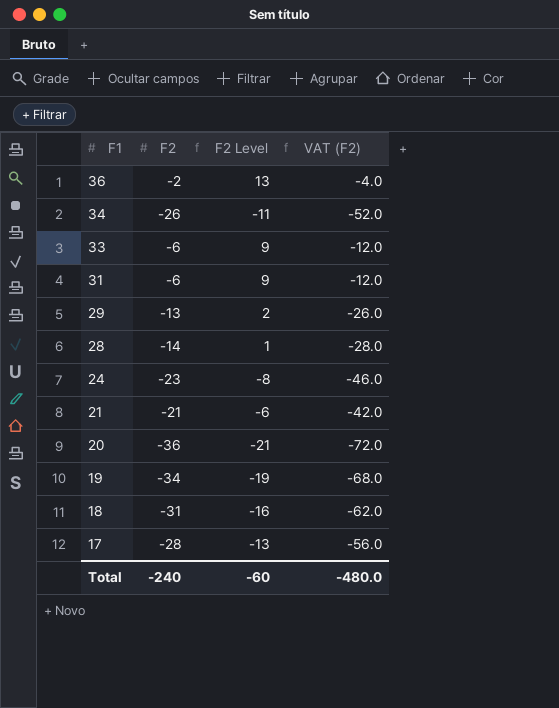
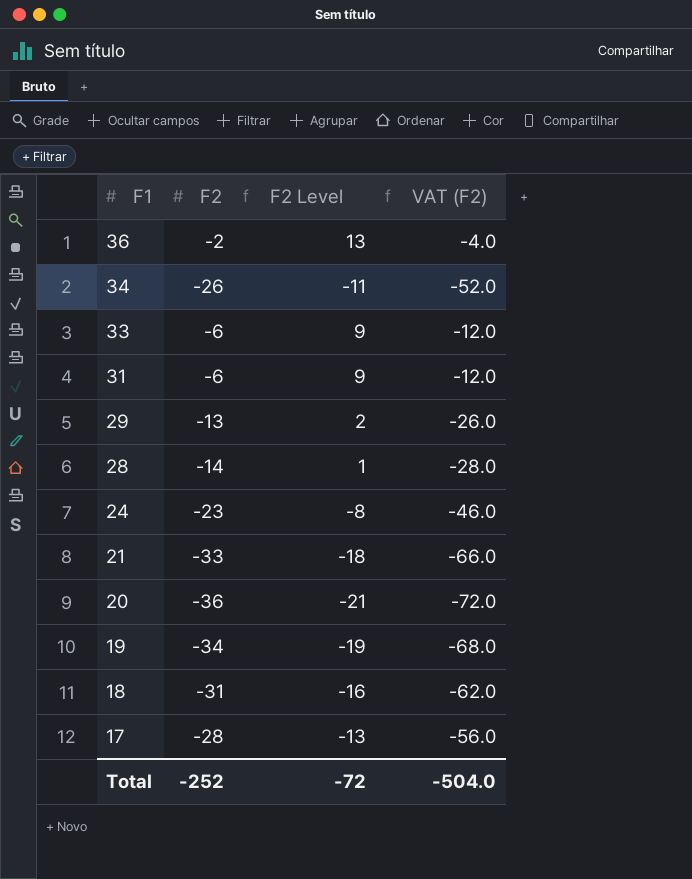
21 | F2: -21 -> -33
21 | F2 Level: -6 -> -18
21 | VAT (F2): -42.0 -> -66.0
Total | F2: -240 -> -252
Total | F2 Level: -60 -> -72
Total | VAT (F2): -480.0 -> -504.0

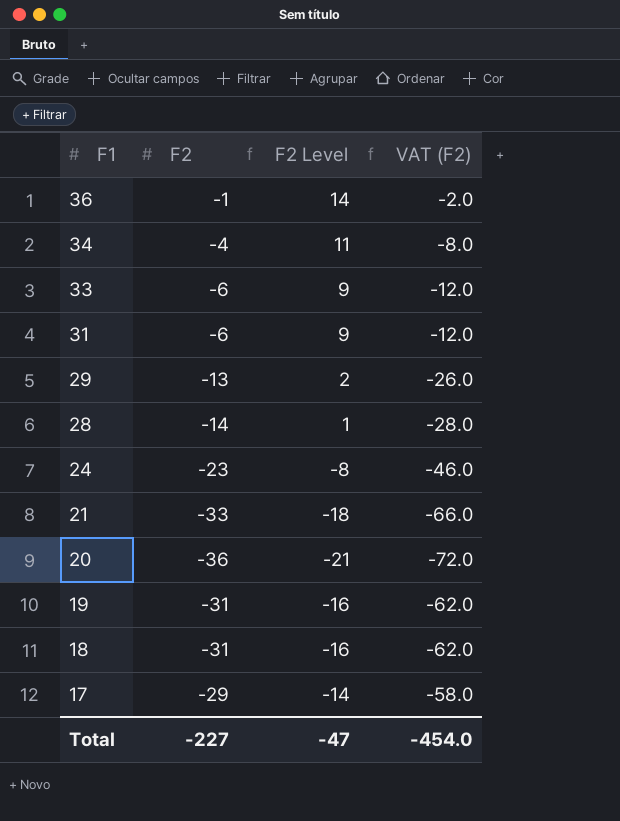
36 | F2: -2 -> -1
36 | F2 Level: 13 -> 14
36 | VAT (F2): -4.0 -> -2.0
34 | F2: -26 -> -4
34 | F2 Level: -11 -> 11
34 | VAT (F2): -52.0 -> -8.0
19 | F2: -34 -> -31
19 | F2 Level: -19 -> -16
19 | VAT (F2): -68.0 -> -62.0
17 | F2: -28 -> -29
17 | F2 Level: -13 -> -14
17 | VAT (F2): -56.0 -> -58.0
Total | F2: -252 -> -227
Total | F2 Level: -72 -> -47
Total | VAT (F2): -504.0 -> -454.0

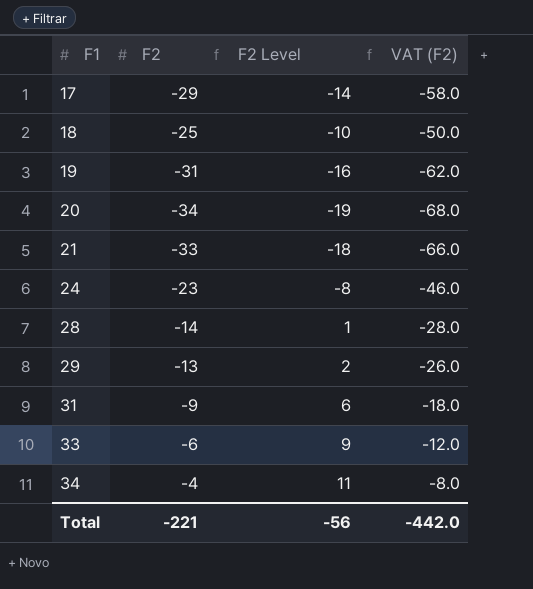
row order: F1 descending -> F1 ascending
row 36: -1 | 14 | -2.0 -> none
18 | F2: -31 -> -25
18 | F2 Level: -16 -> -10
18 | VAT (F2): -62.0 -> -50.0
20 | F2: -36 -> -34
20 | F2 Level: -21 -> -19
20 | VAT (F2): -72.0 -> -68.0
31 | F2: -6 -> -9
31 | F2 Level: 9 -> 6
31 | VAT (F2): -12.0 -> -18.0
Total | F2: -227 -> -221
Total | F2 Level: -47 -> -56
Total | VAT (F2): -454.0 -> -442.0

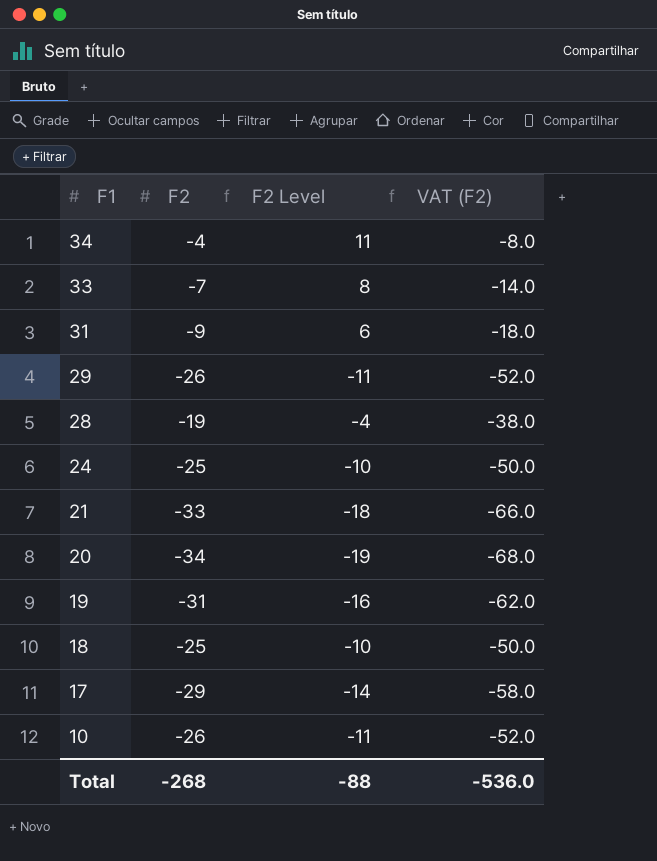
row order: F1 ascending -> F1 descending
33 | F2: -6 -> -7
33 | F2 Level: 9 -> 8
33 | VAT (F2): -12.0 -> -14.0
29 | F2: -13 -> -26
29 | F2 Level: 2 -> -11
29 | VAT (F2): -26.0 -> -52.0
28 | F2: -14 -> -19
28 | F2 Level: 1 -> -4
28 | VAT (F2): -28.0 -> -38.0
24 | F2: -23 -> -25
24 | F2 Level: -8 -> -10
24 | VAT (F2): -46.0 -> -50.0
row 10: none -> -26 | -11 | -52.0
Total | F2: -221 -> -268
Total | F2 Level: -56 -> -88
Total | VAT (F2): -442.0 -> -536.0

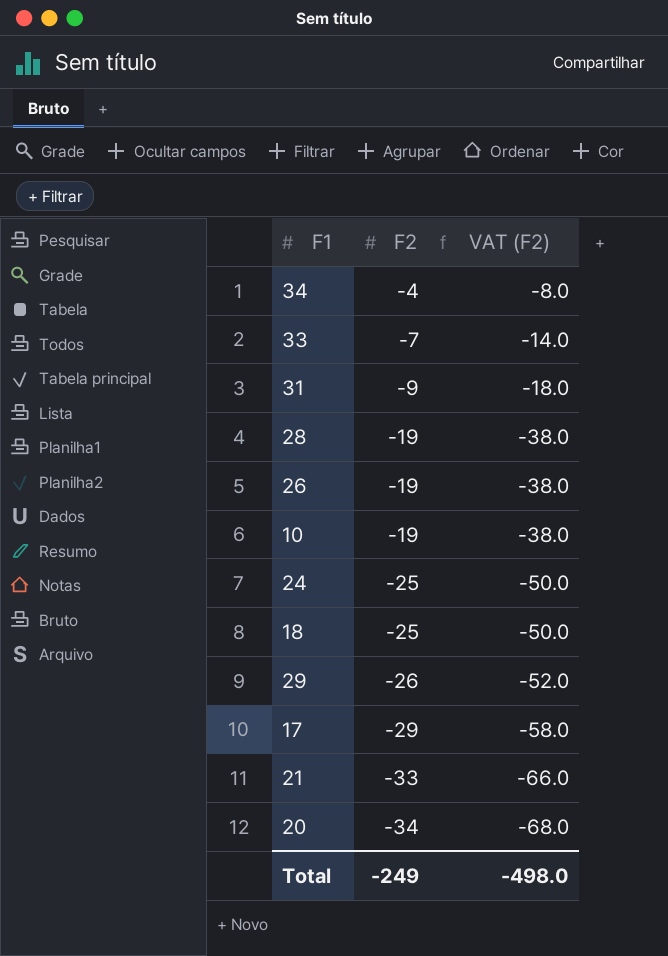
row order: F1 descending -> F2 descending
column F2 Level | formula: [F2] + 15 -> none
row 19: -31 | -16 | -62.0 -> none
row 26: none -> -19 | -38.0
10 | F2: -26 -> -19
10 | VAT (F2): -52.0 -> -38.0
Total | F2: -268 -> -249
Total | VAT (F2): -536.0 -> -498.0

